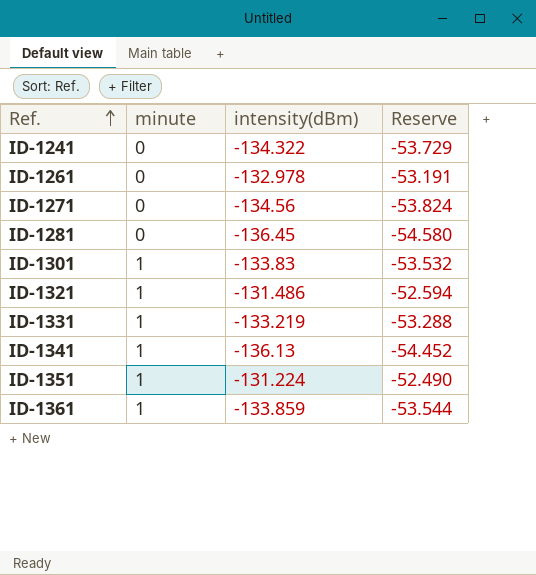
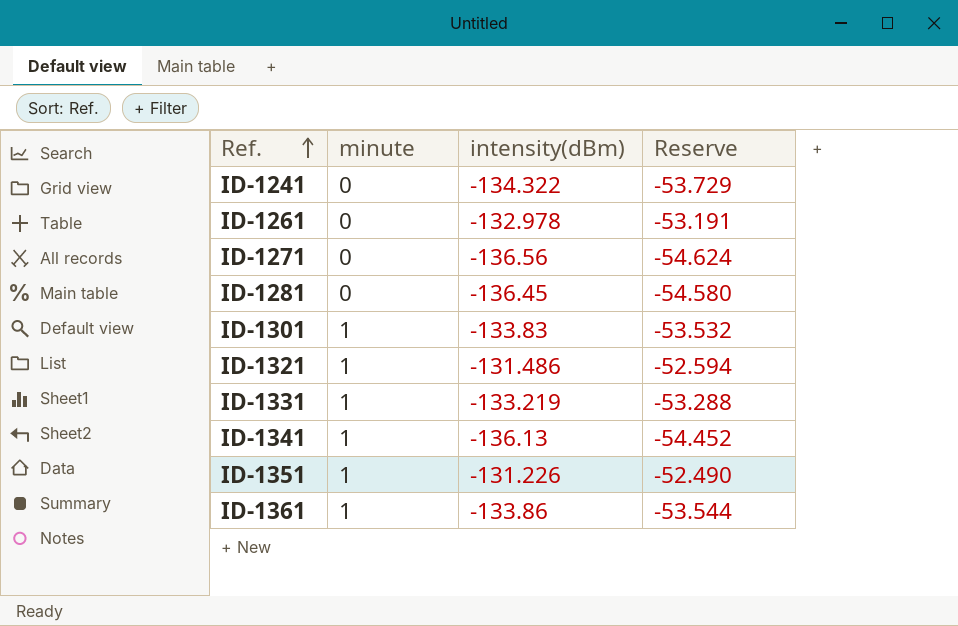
ID-1271 | intensity(dBm): -134.56 -> -136.56
ID-1271 | Reserve: -53.824 -> -54.624
ID-1351 | intensity(dBm): -131.224 -> -131.226
ID-1361 | intensity(dBm): -133.859 -> -133.86

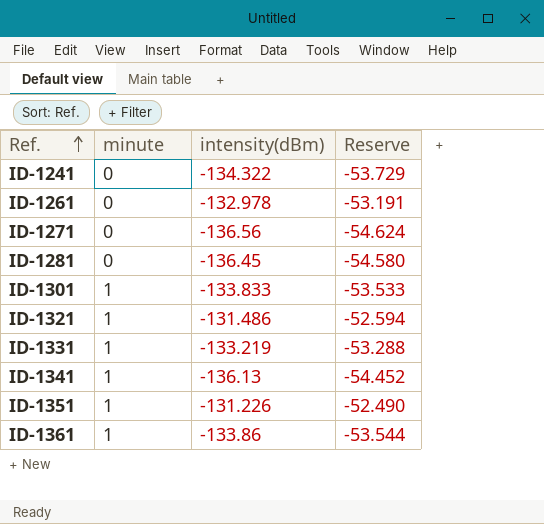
ID-1301 | intensity(dBm): -133.83 -> -133.833
ID-1301 | Reserve: -53.532 -> -53.533

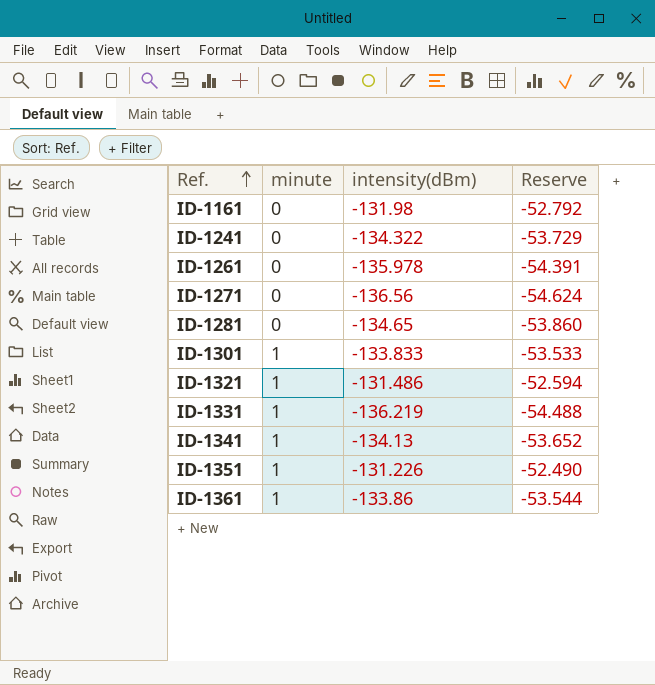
row ID-1161: none -> 0 | -131.98 | -52.792
ID-1261 | intensity(dBm): -132.978 -> -135.978
ID-1261 | Reserve: -53.191 -> -54.391
ID-1281 | intensity(dBm): -136.45 -> -134.65
ID-1281 | Reserve: -54.580 -> -53.860
ID-1331 | intensity(dBm): -133.219 -> -136.219
ID-1331 | Reserve: -53.288 -> -54.488
ID-1341 | intensity(dBm): -136.13 -> -134.13
ID-1341 | Reserve: -54.452 -> -53.652

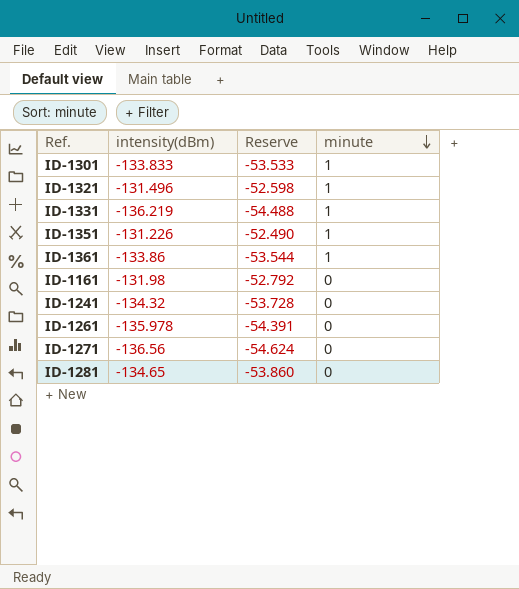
row order: Ref. ascending -> minute descending
column minute | position: 2 -> 4
row ID-1341: 1 | -134.13 | -53.652 -> none
ID-1321 | intensity(dBm): -131.486 -> -131.496
ID-1321 | Reserve: -52.594 -> -52.598
ID-1241 | intensity(dBm): -134.322 -> -134.32
ID-1241 | Reserve: -53.729 -> -53.728

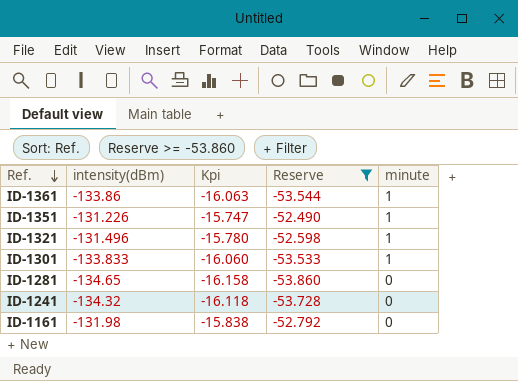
filter: none -> Reserve >= -53.860
row order: minute descending -> Ref. descending
column Kpi | formula: none -> [intensity(dBm)] * 0.12

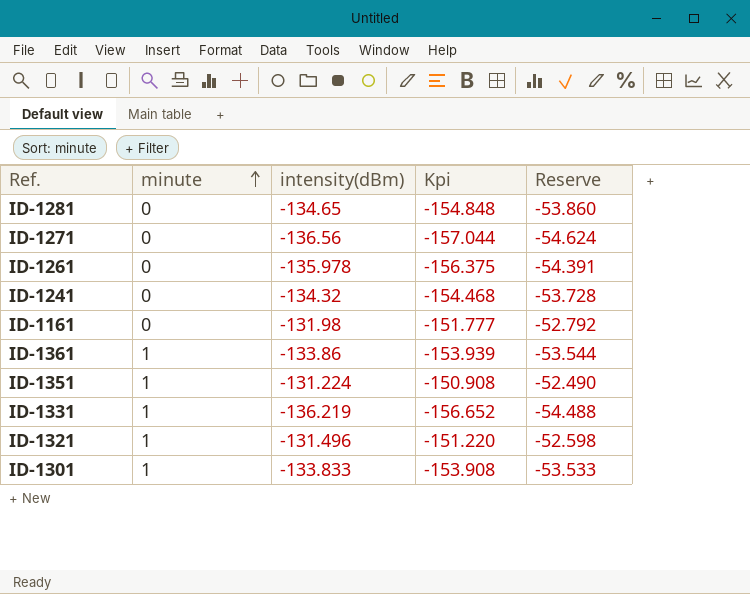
filter: Reserve >= -53.860 -> none
row order: Ref. descending -> minute ascending
column minute | position: 5 -> 2
column Kpi | formula: [intensity(dBm)] * 0.12 -> [intensity(dBm)] * 1.15
ID-1351 | intensity(dBm): -131.226 -> -131.224

